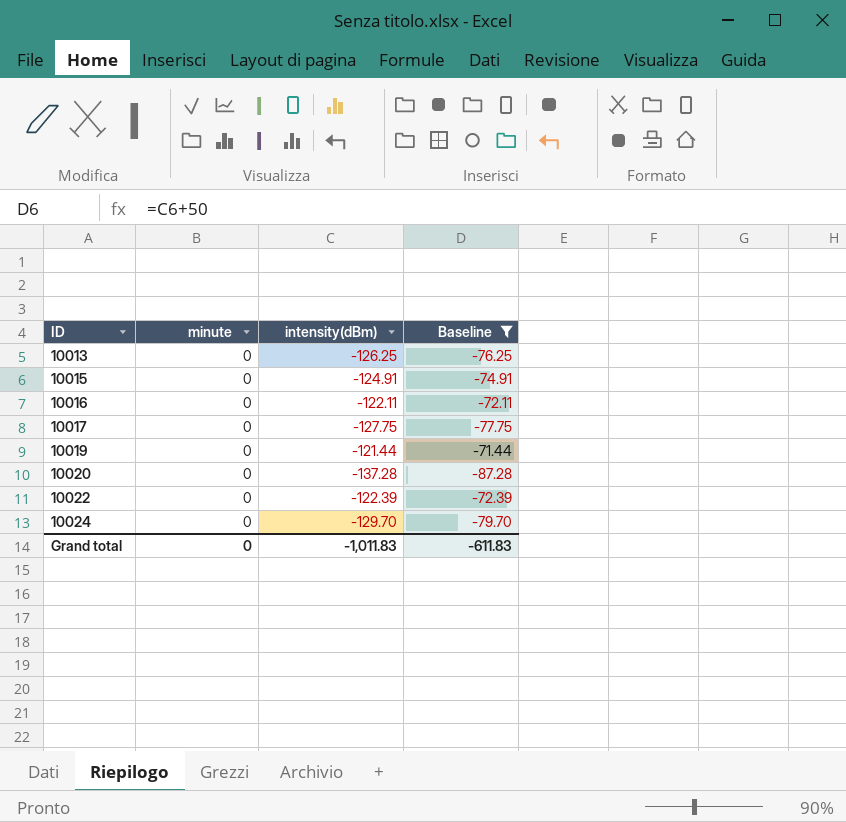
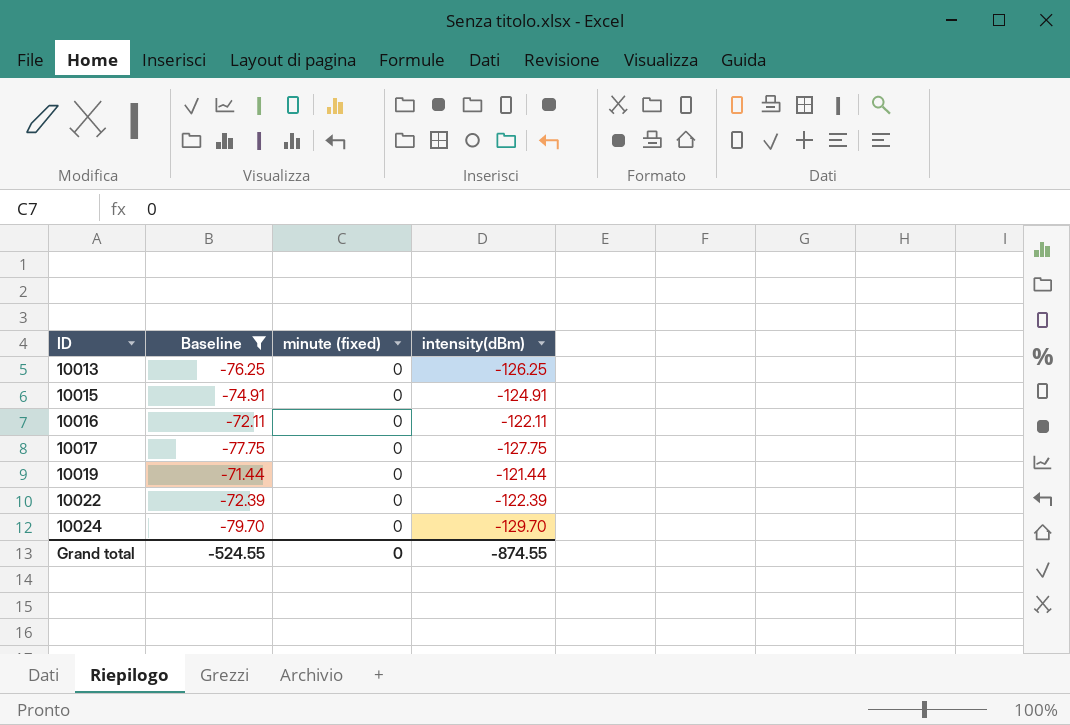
column Baseline | position: 4 -> 2
column name: minute -> minute (fixed)
row 10020: 0 | -137.28 | -87.28 -> none
Grand total | Baseline: -611.83 -> -524.55
Grand total | intensity(dBm): -1,011.83 -> -874.55

